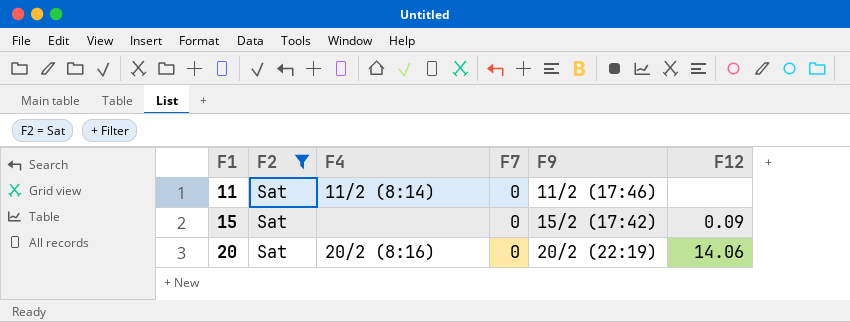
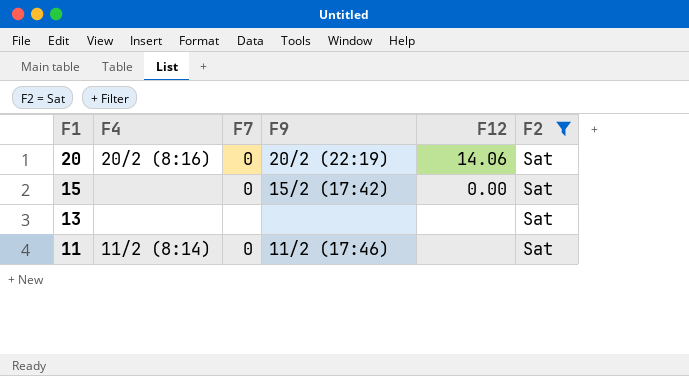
row order: F1 ascending -> F1 descending
column F2 | position: 2 -> 6
15 | F12: 0.09 -> 0.00
row 13: none -> none | none | none | none | Sat

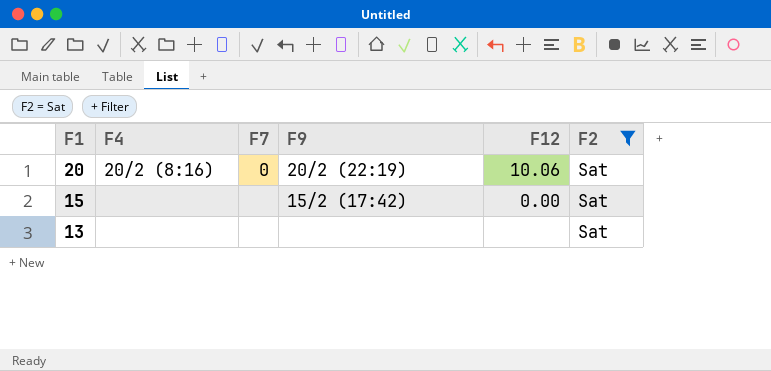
row 11: 11/2 (8:14) | 0 | 11/2 (17:46) | none | Sat -> none
20 | F12: 14.06 -> 10.06
15 | F7: 0 -> none

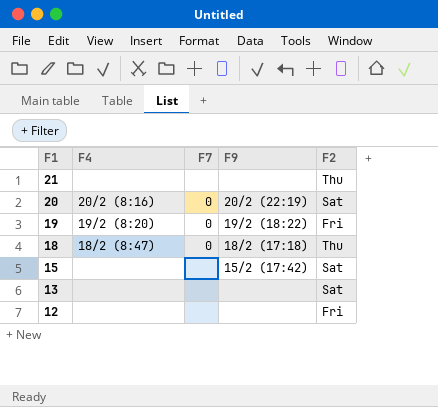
filter: F2 = Sat -> none
column F12 | position: 5 -> none

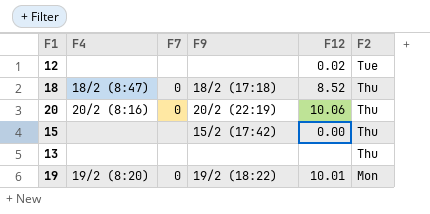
row order: F1 descending -> F2 descending
column F12 | position: none -> 5
row 21: none | none | none | Thu -> none
12 | F2: Fri -> Tue
20 | F2: Sat -> Thu
15 | F2: Sat -> Thu
13 | F2: Sat -> Thu
19 | F2: Fri -> Mon

